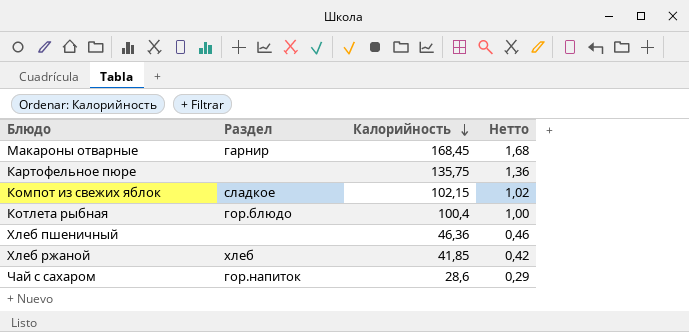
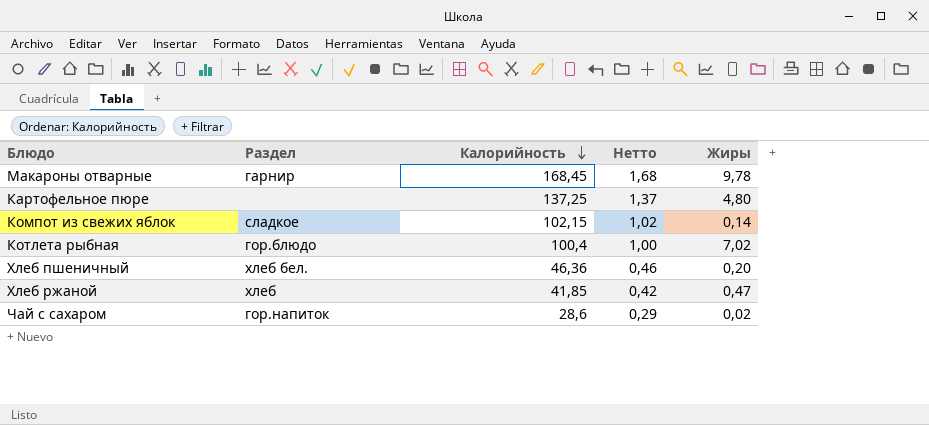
column Жиры | position: none -> 5
Картофельное пюре | Калорийность: 135,75 -> 137,25
Картофельное пюре | Нетто: 1,36 -> 1,37
Хлеб пшеничный | Раздел: none -> хлеб бел.

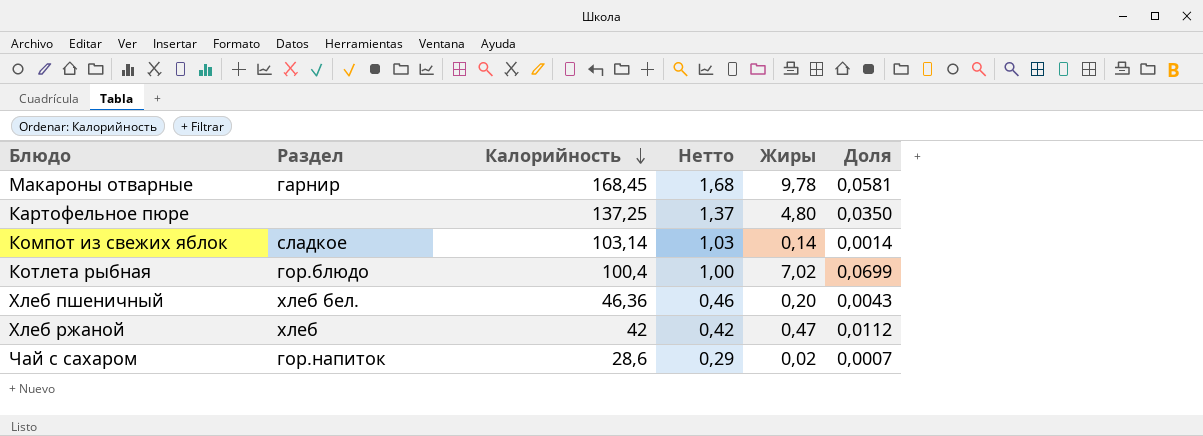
column Доля | formula: none -> [Жиры] / [Калорийность]
Компот из свежих яблок | Калорийность: 102,15 -> 103,14
Компот из свежих яблок | Нетто: 1,02 -> 1,03
Хлеб ржаной | Калорийность: 41,85 -> 42

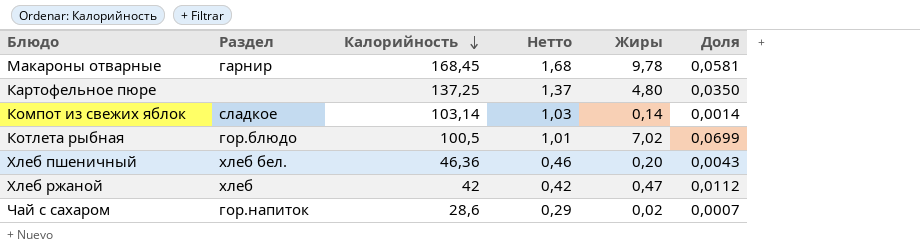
Котлета рыбная | Калорийность: 100,4 -> 100,5
Котлета рыбная | Нетто: 1,00 -> 1,01

